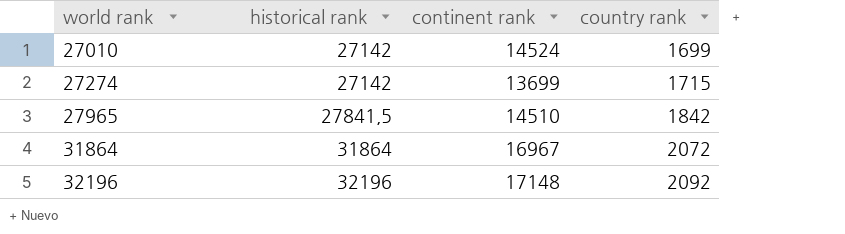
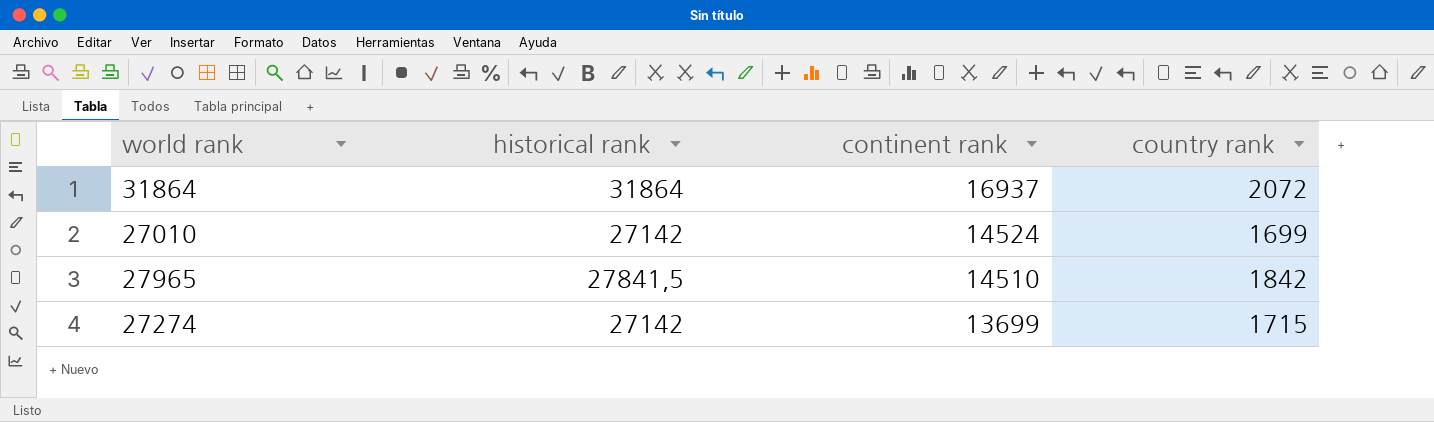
row order: world rank ascending -> continent rank descending
row 32196: 32196 | 17148 | 2092 -> none
31864 | continent rank: 16967 -> 16937

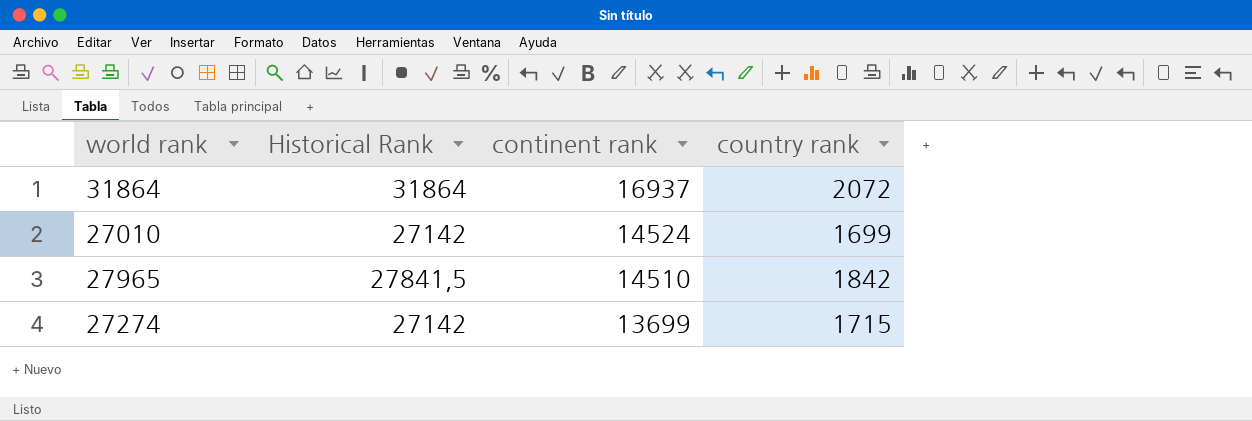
column name: historical rank -> Historical Rank

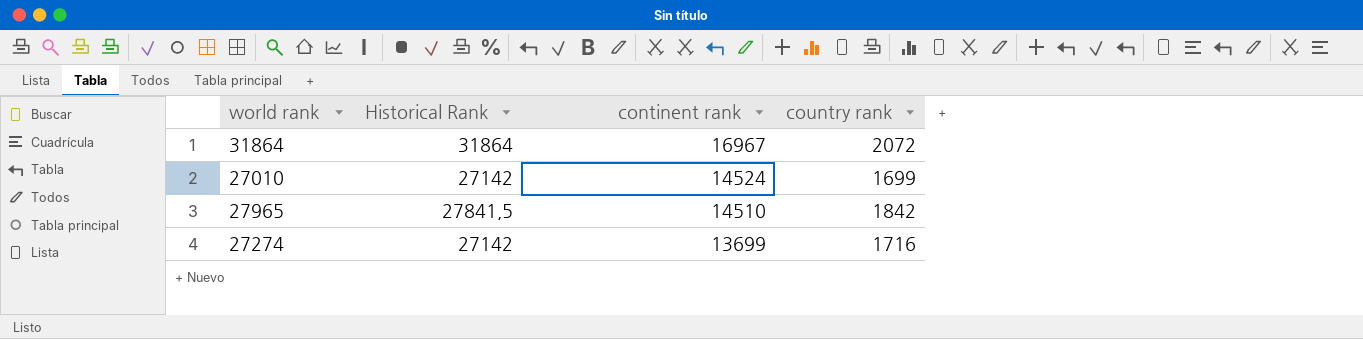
31864 | continent rank: 16937 -> 16967
27274 | country rank: 1715 -> 1716

